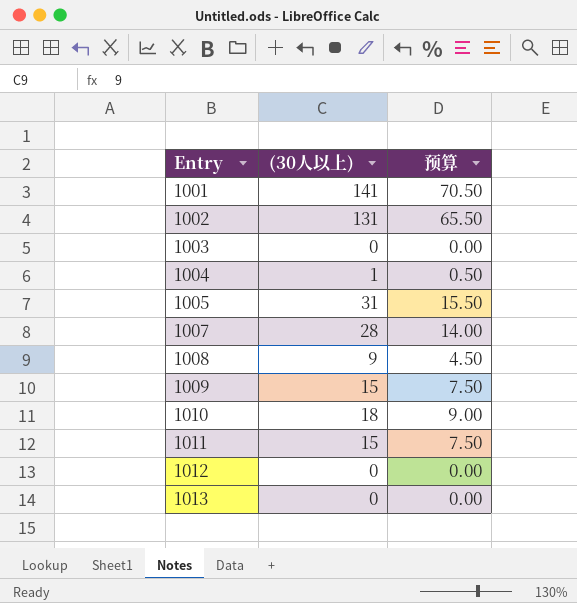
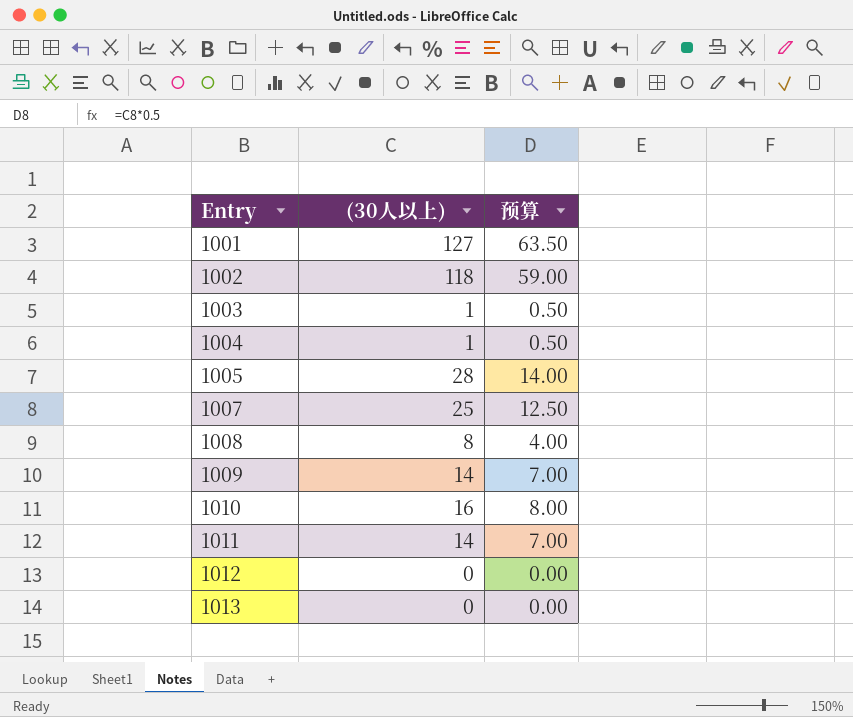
1001 | (30人以上): 141 -> 127
1001 | 预算: 70.50 -> 63.50
1002 | (30人以上): 131 -> 118
1002 | 预算: 65.50 -> 59.00
1003 | (30人以上): 0 -> 1
1003 | 预算: 0.00 -> 0.50
1005 | (30人以上): 31 -> 28
1005 | 预算: 15.50 -> 14.00
1007 | (30人以上): 28 -> 25
1007 | 预算: 14.00 -> 12.50
1008 | (30人以上): 9 -> 8
1008 | 预算: 4.50 -> 4.00
1009 | (30人以上): 15 -> 14
1009 | 预算: 7.50 -> 7.00
1010 | (30人以上): 18 -> 16
1010 | 预算: 9.00 -> 8.00
1011 | (30人以上): 15 -> 14
1011 | 预算: 7.50 -> 7.00

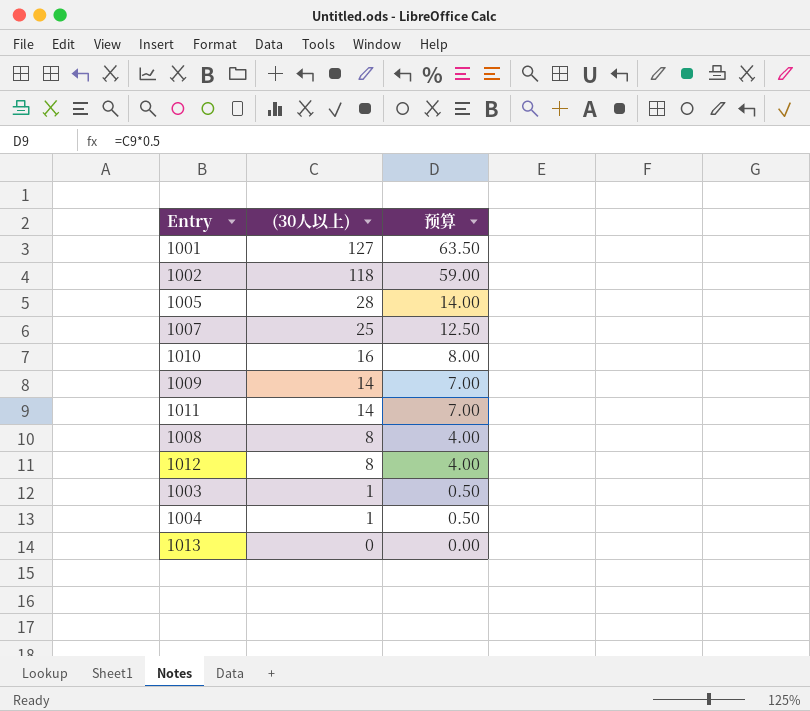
row order: Entry ascending -> (30人以上) descending
1012 | (30人以上): 0 -> 8
1012 | 预算: 0.00 -> 4.00

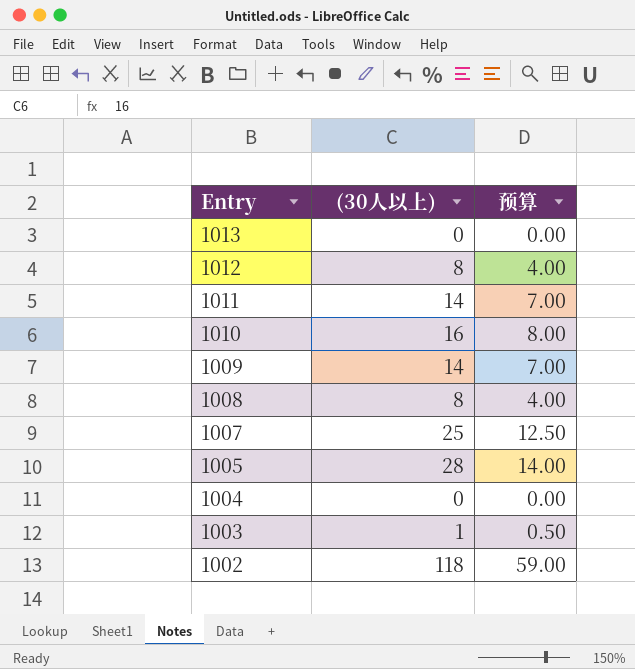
row order: (30人以上) descending -> Entry descending
row 1001: 127 | 63.50 -> none
1004 | (30人以上): 1 -> 0
1004 | 预算: 0.50 -> 0.00

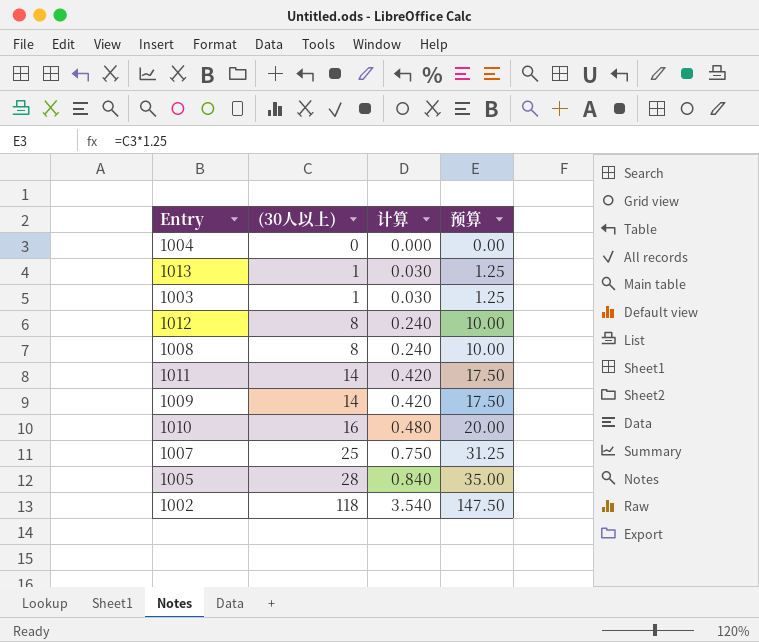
row order: Entry descending -> (30人以上) ascending
column 计算 | formula: none -> [(30人以上)] * 0.03
column 预算 | formula: [(30人以上)] * 0.5 -> [(30人以上)] * 1.25
1013 | (30人以上): 0 -> 1

